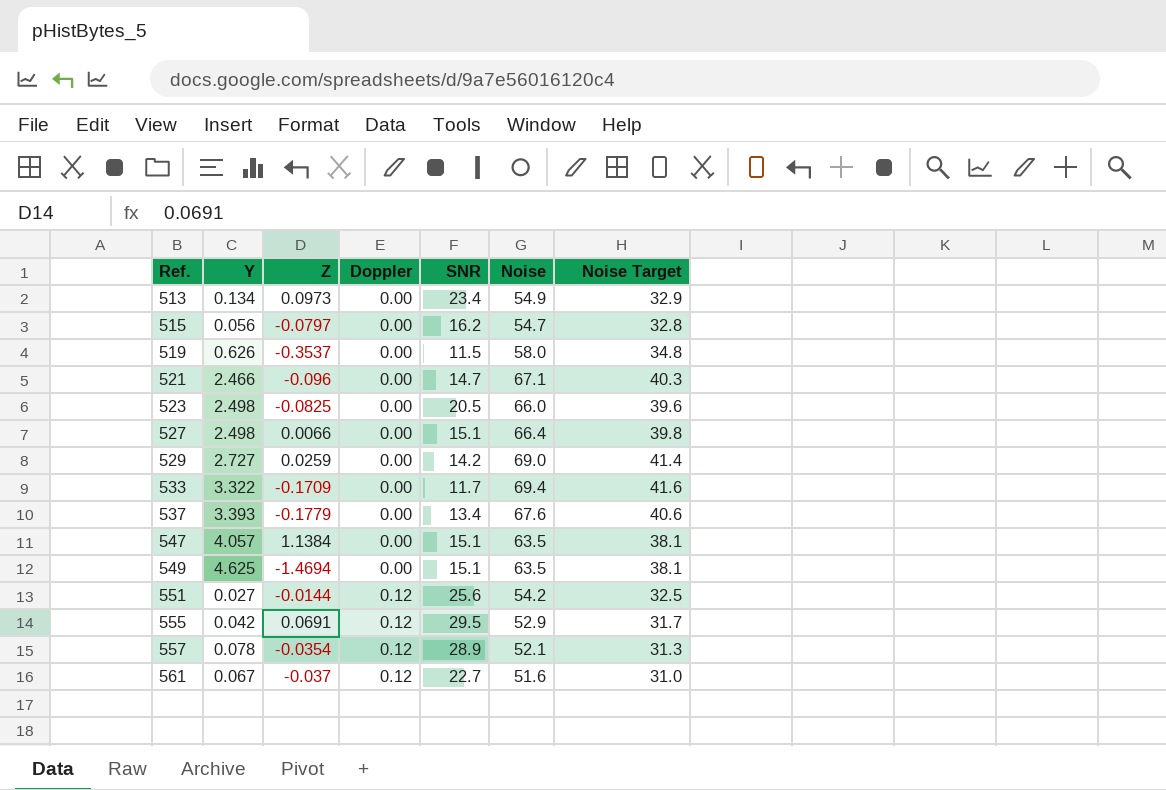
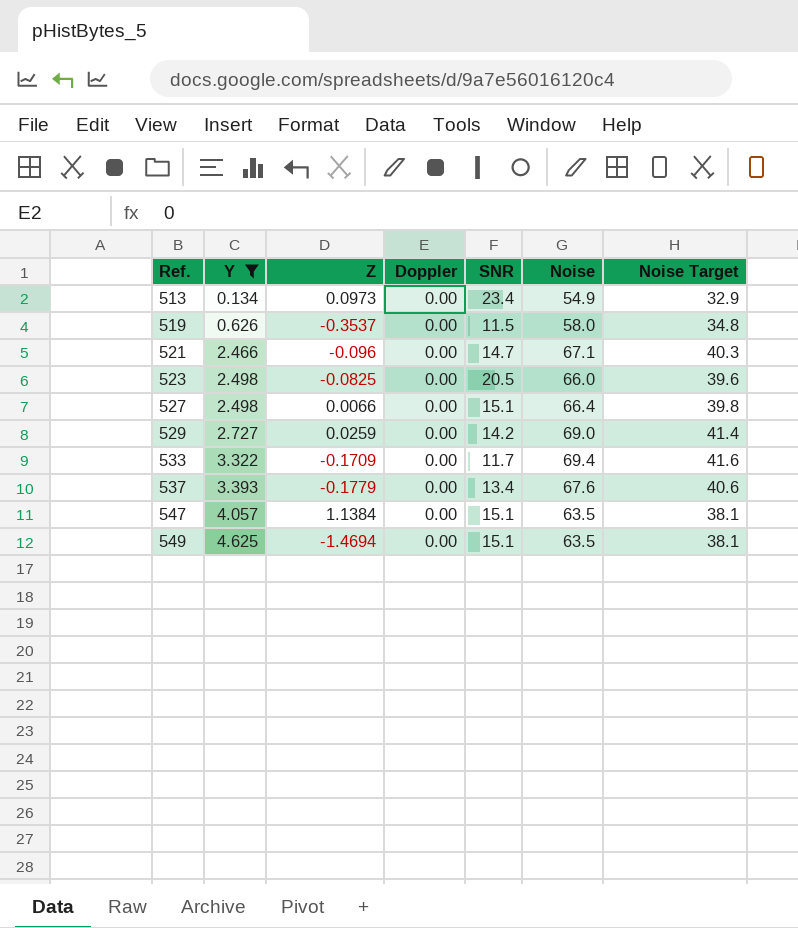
filter: none -> Y >= 0.134

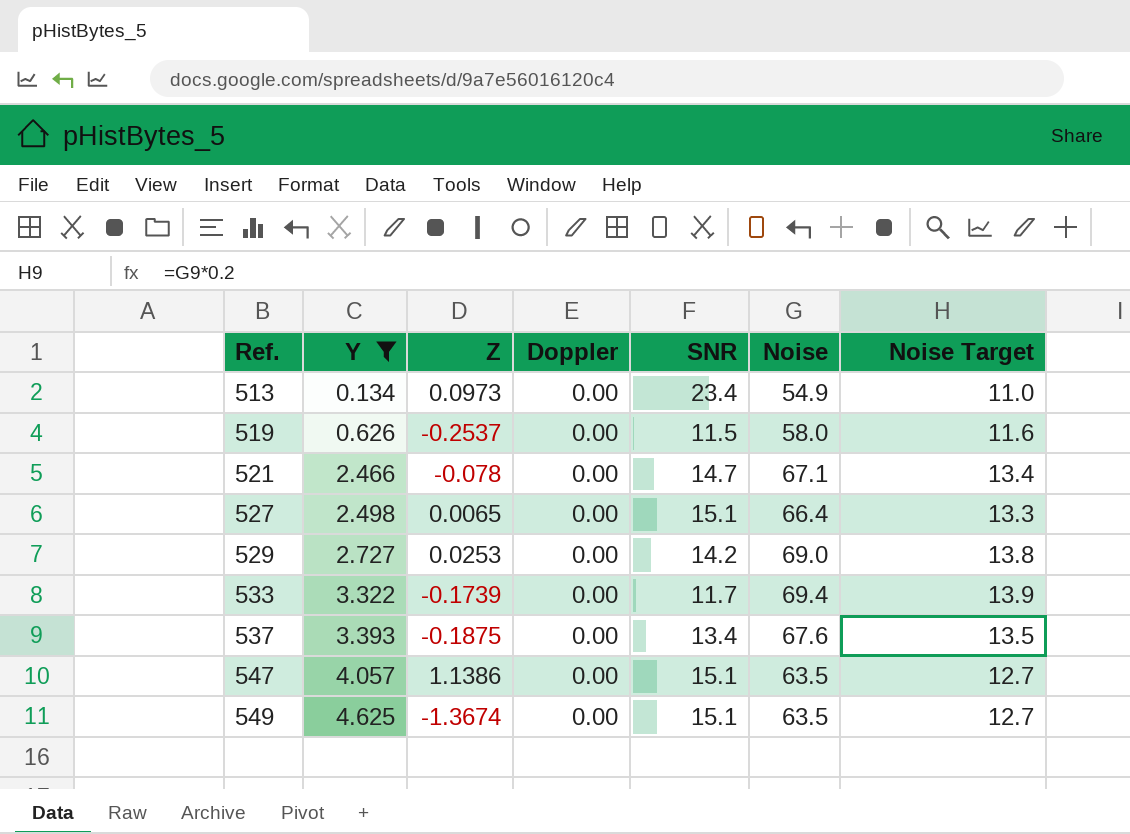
column Noise Target | formula: [Noise] * 0.6 -> [Noise] * 0.2
row 523: 2.498 | -0.0825 | 0.00 | 20.5 | 66.0 | 39.6 -> none
519 | Z: -0.3537 -> -0.2537
521 | Z: -0.096 -> -0.078
527 | Z: 0.0066 -> 0.0065
529 | Z: 0.0259 -> 0.0253
533 | Z: -0.1709 -> -0.1739
537 | Z: -0.1779 -> -0.1875
547 | Z: 1.1384 -> 1.1386
549 | Z: -1.4694 -> -1.3674

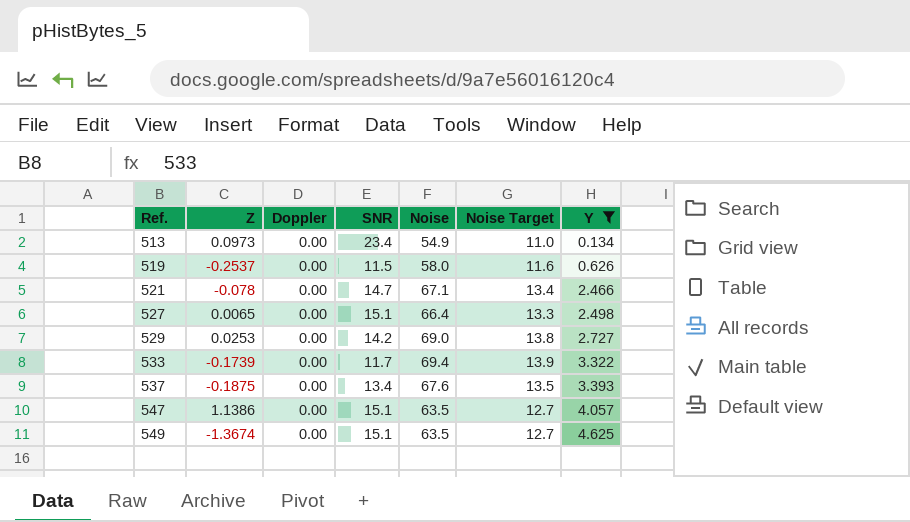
column Y | position: 2 -> 7

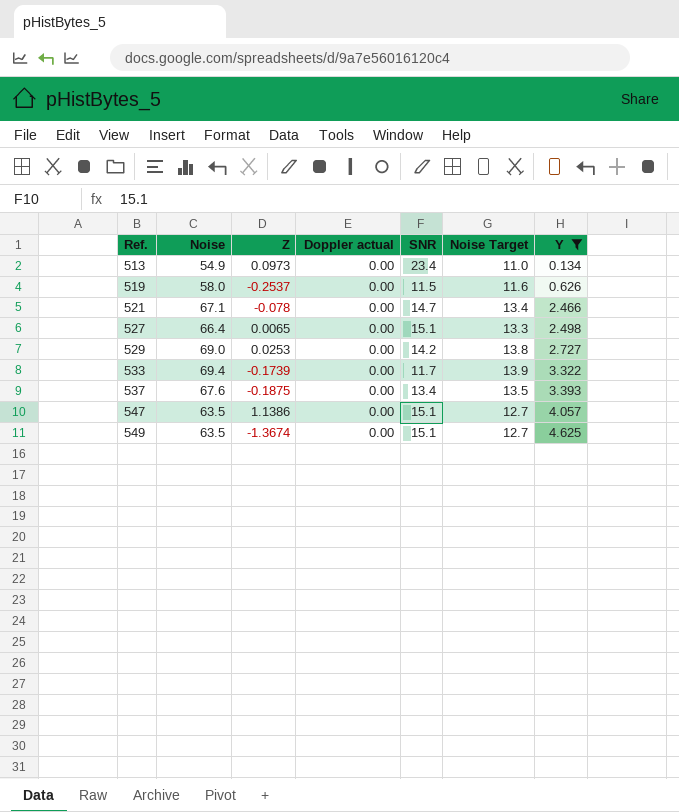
column Noise | position: 5 -> 2
column name: Doppler -> Doppler actual

